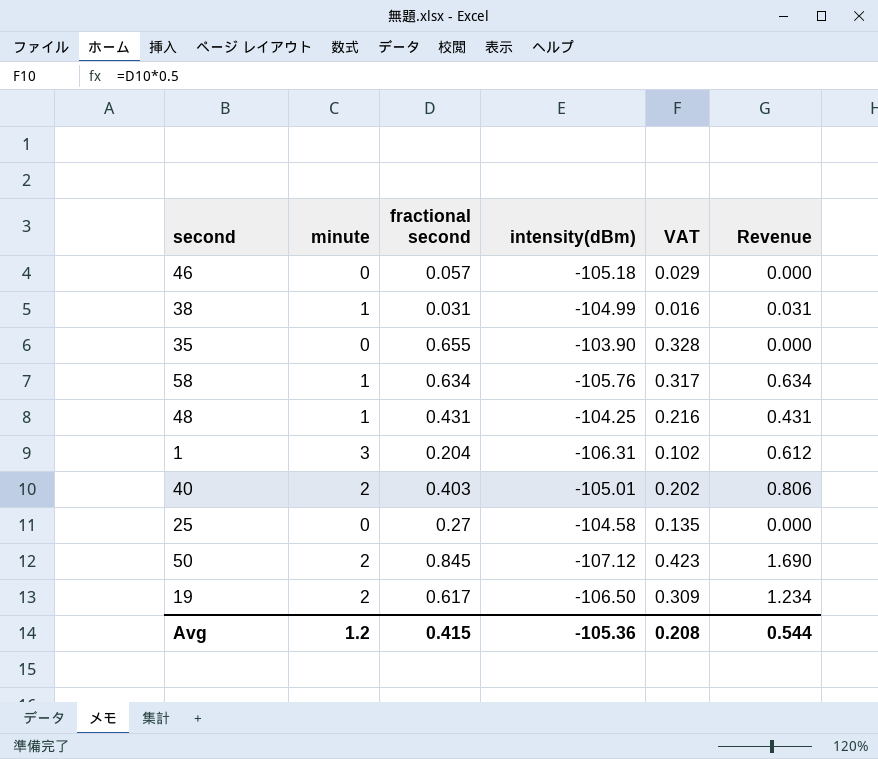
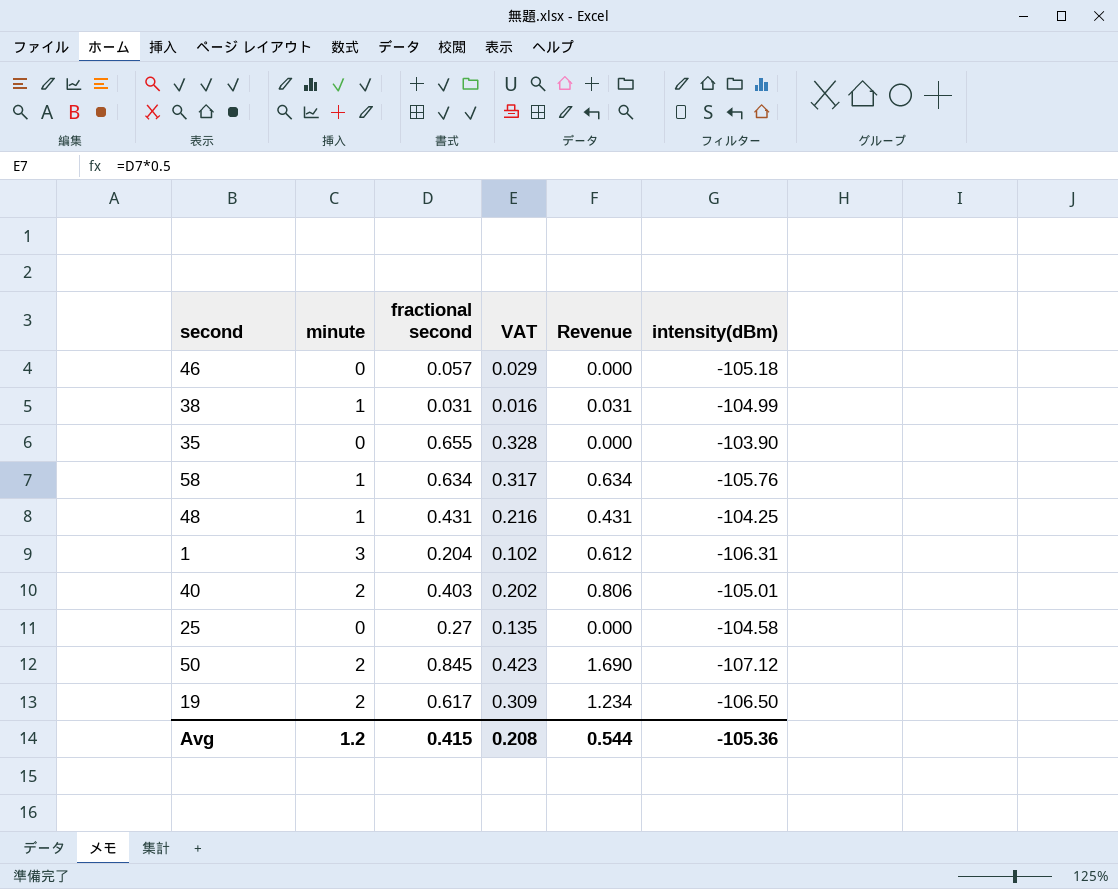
column intensity(dBm) | position: 4 -> 6

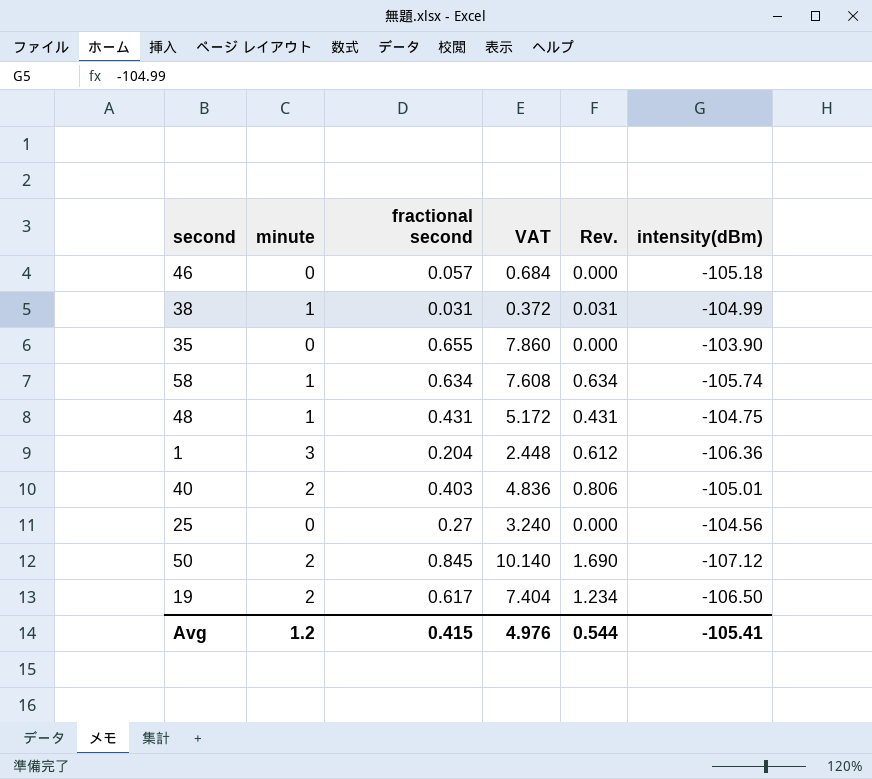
column VAT | formula: [fractional second] * 0.5 -> [fractional second] * 12
column name: Revenue -> Rev.
58 | intensity(dBm): -105.76 -> -105.74
48 | intensity(dBm): -104.25 -> -104.75
1 | intensity(dBm): -106.31 -> -106.36
25 | intensity(dBm): -104.58 -> -104.56
Avg | VAT: 0.208 -> 4.976
Avg | intensity(dBm): -105.36 -> -105.41

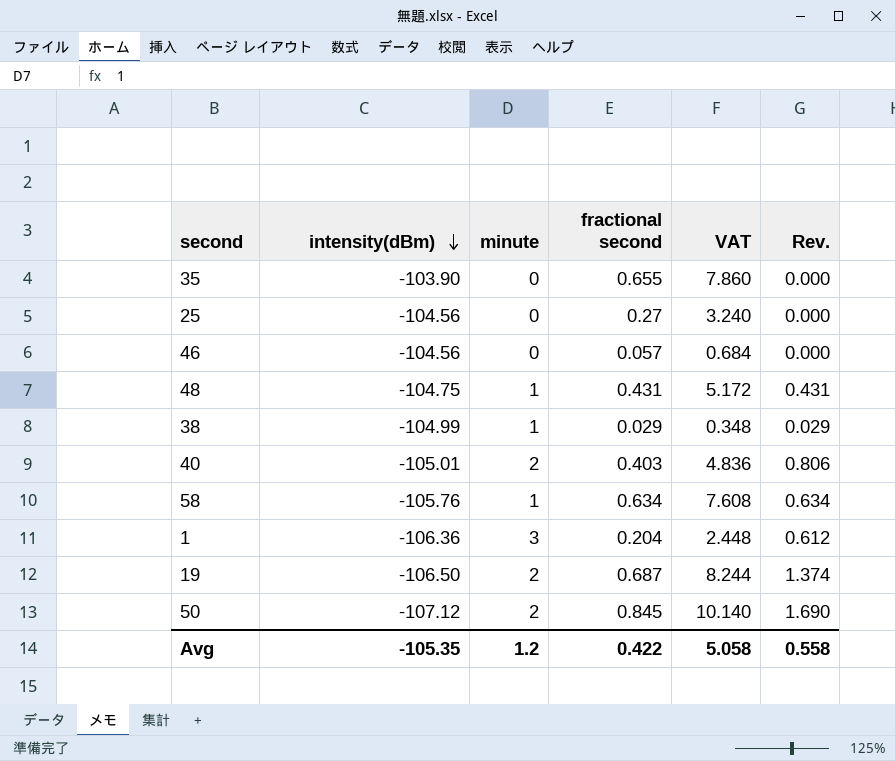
row order: none -> intensity(dBm) descending
column intensity(dBm) | position: 6 -> 2
46 | intensity(dBm): -105.18 -> -104.56
38 | fractional second: 0.031 -> 0.029
38 | VAT: 0.372 -> 0.348
38 | Rev.: 0.031 -> 0.029
58 | intensity(dBm): -105.74 -> -105.76
19 | fractional second: 0.617 -> 0.687
19 | VAT: 7.404 -> 8.244
19 | Rev.: 1.234 -> 1.374
Avg | intensity(dBm): -105.41 -> -105.35
Avg | fractional second: 0.415 -> 0.422
Avg | VAT: 4.976 -> 5.058
Avg | Rev.: 0.544 -> 0.558

